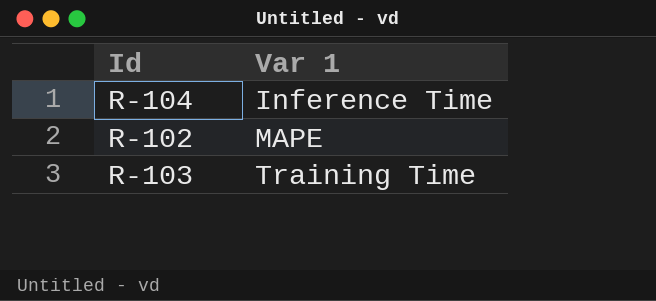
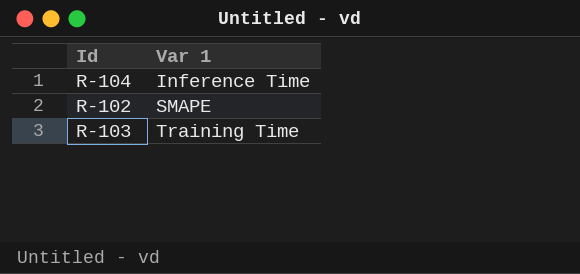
R-102 | Var 1: MAPE -> SMAPE

